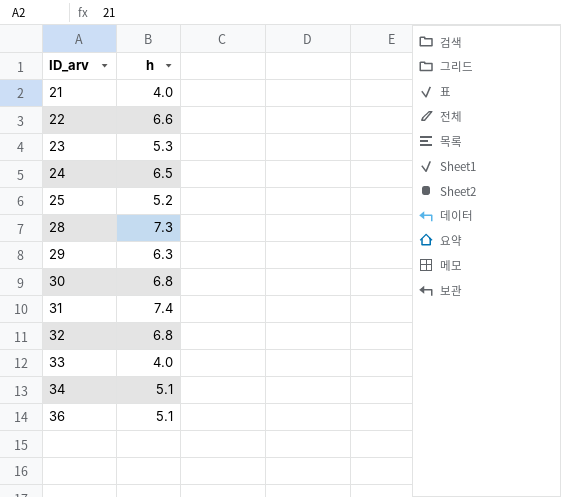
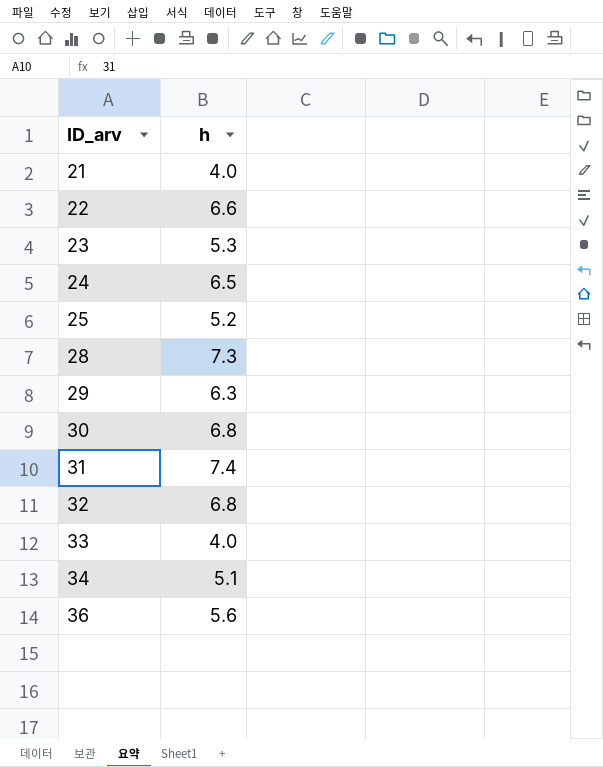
36 | h: 5.1 -> 5.6

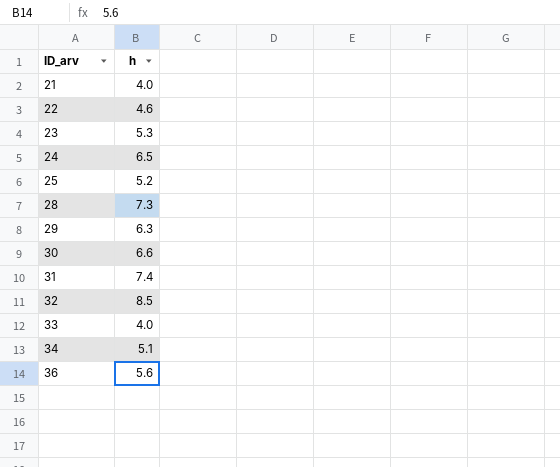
22 | h: 6.6 -> 4.6
30 | h: 6.8 -> 6.6
32 | h: 6.8 -> 8.5

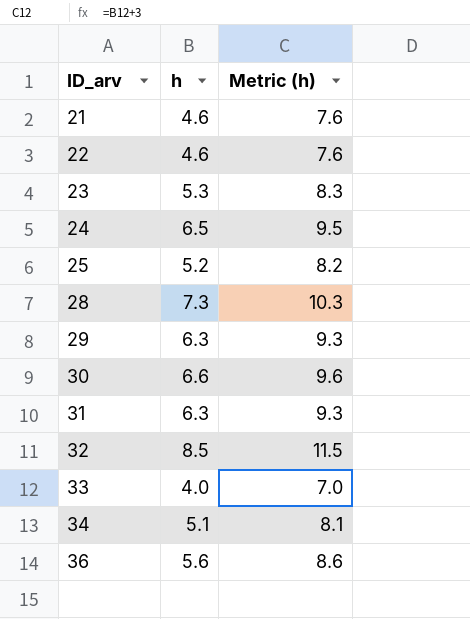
column Metric (h) | formula: none -> [h] + 3
21 | h: 4.0 -> 4.6
31 | h: 7.4 -> 6.3

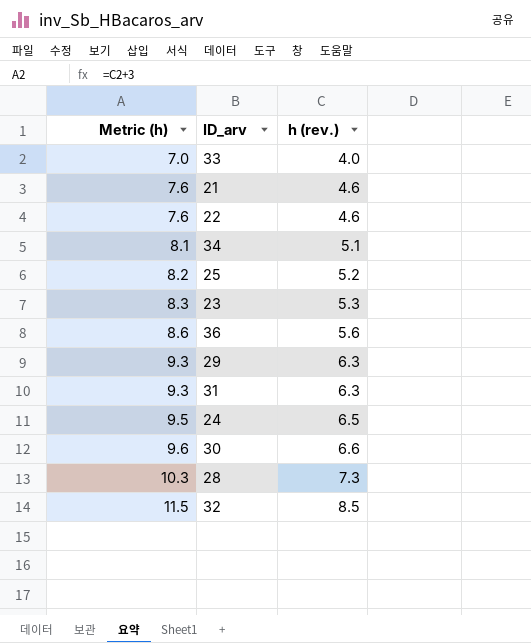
row order: ID_arv ascending -> Metric (h) ascending
column Metric (h) | position: 3 -> 1
column name: h -> h (rev.)

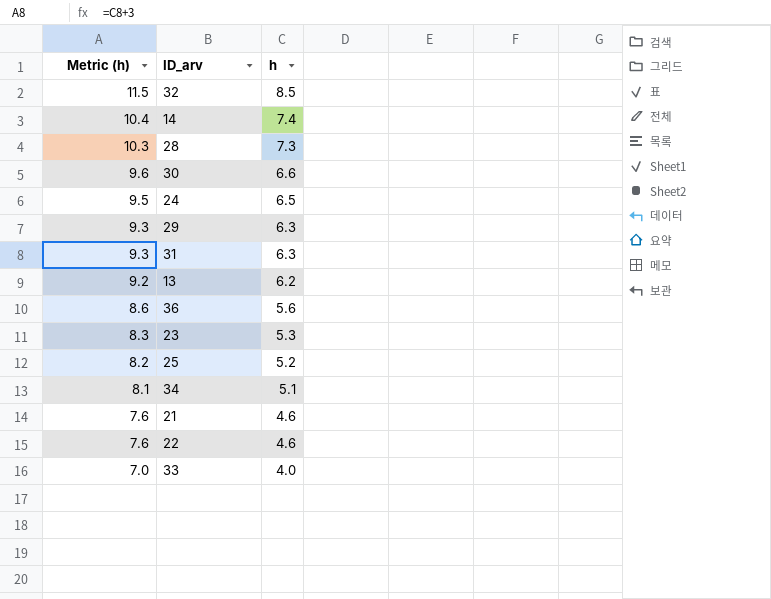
row order: Metric (h) ascending -> Metric (h) descending
column name: h (rev.) -> h
row 14: none -> 10.4 | 7.4
row 13: none -> 9.2 | 6.2

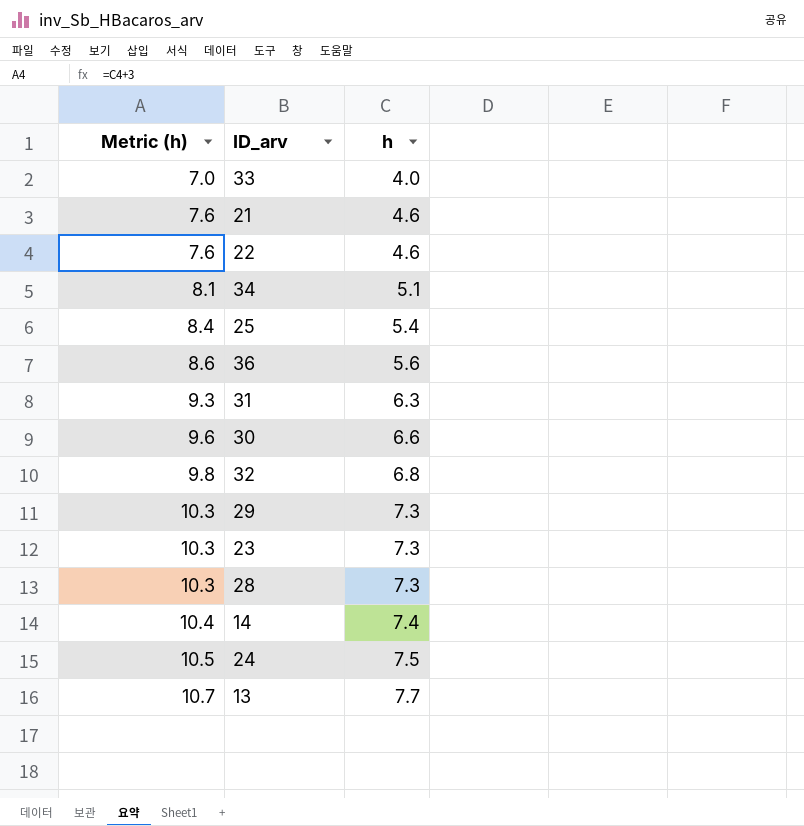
row order: Metric (h) descending -> Metric (h) ascending
25 | Metric (h): 8.2 -> 8.4
25 | h: 5.2 -> 5.4
32 | Metric (h): 11.5 -> 9.8
32 | h: 8.5 -> 6.8
29 | Metric (h): 9.3 -> 10.3
29 | h: 6.3 -> 7.3
23 | Metric (h): 8.3 -> 10.3
23 | h: 5.3 -> 7.3
24 | Metric (h): 9.5 -> 10.5
24 | h: 6.5 -> 7.5
13 | Metric (h): 9.2 -> 10.7
13 | h: 6.2 -> 7.7

